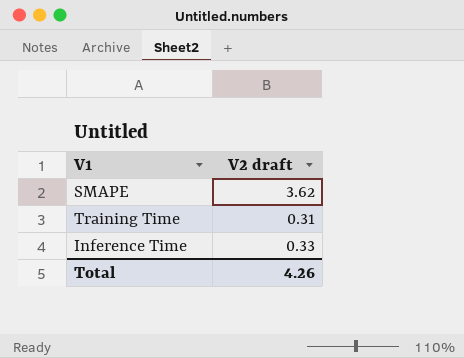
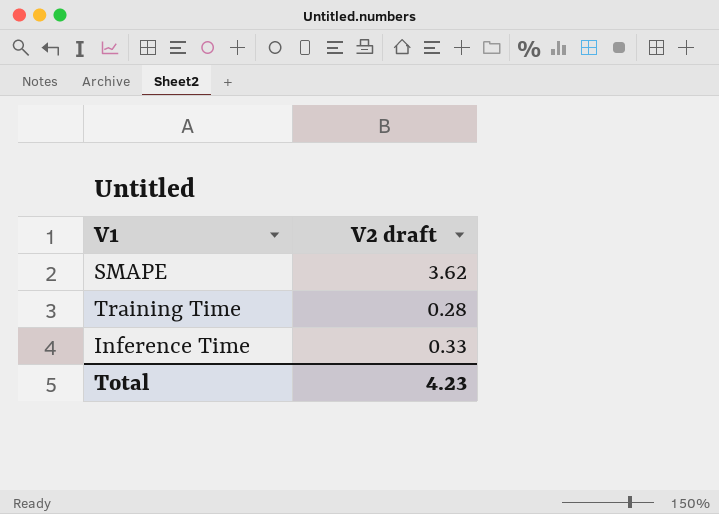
Training Time | V2 draft: 0.31 -> 0.28
Total | V2 draft: 4.26 -> 4.23

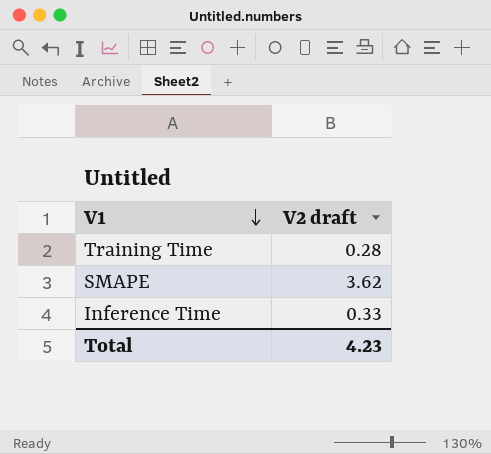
row order: none -> V1 descending

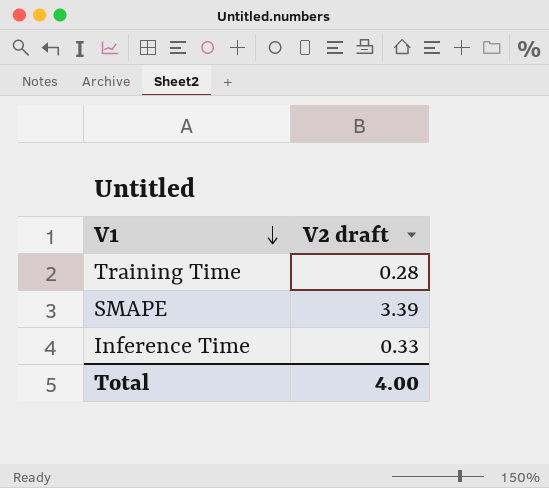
SMAPE | V2 draft: 3.62 -> 3.39
Total | V2 draft: 4.23 -> 4.00

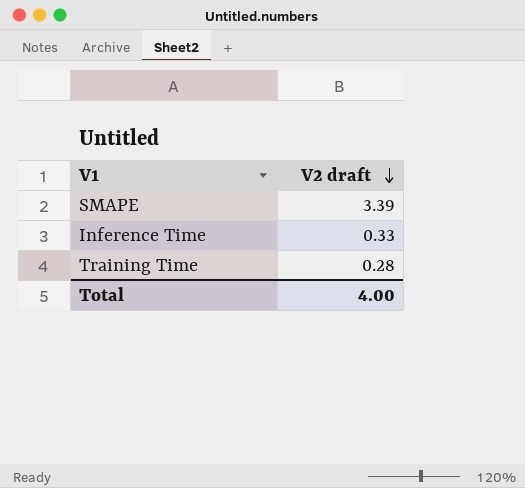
row order: V1 descending -> V2 draft descending

